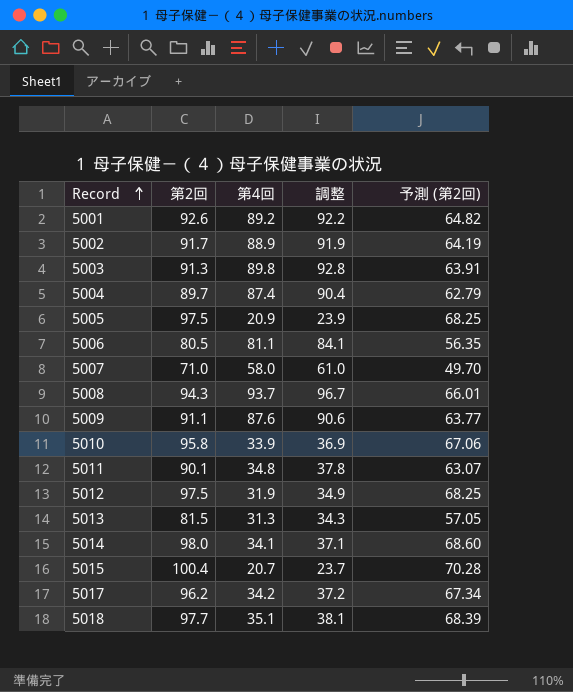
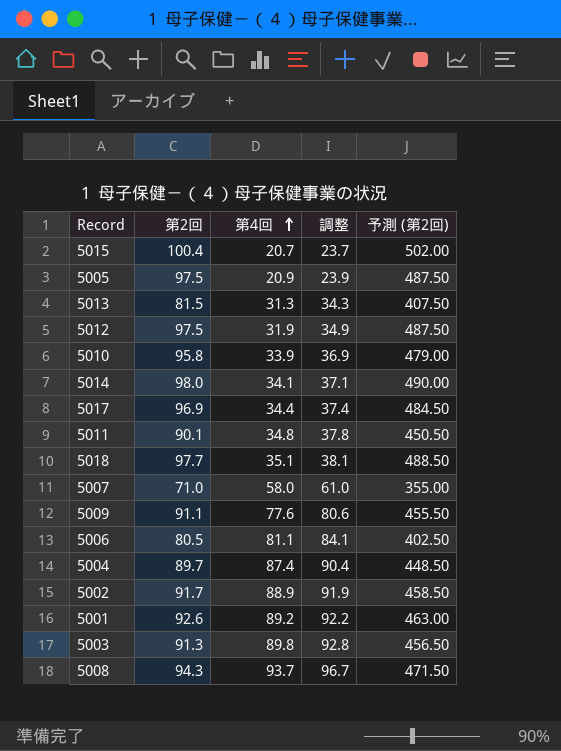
row order: Record ascending -> 第4回 ascending
column 予測 (第2回) | formula: [第2回] * 0.7 -> [第2回] * 5
5017 | 第2回: 96.2 -> 96.9
5017 | 第4回: 34.2 -> 34.4
5017 | 調整: 37.2 -> 37.4
5009 | 第4回: 87.6 -> 77.6
5009 | 調整: 90.6 -> 80.6

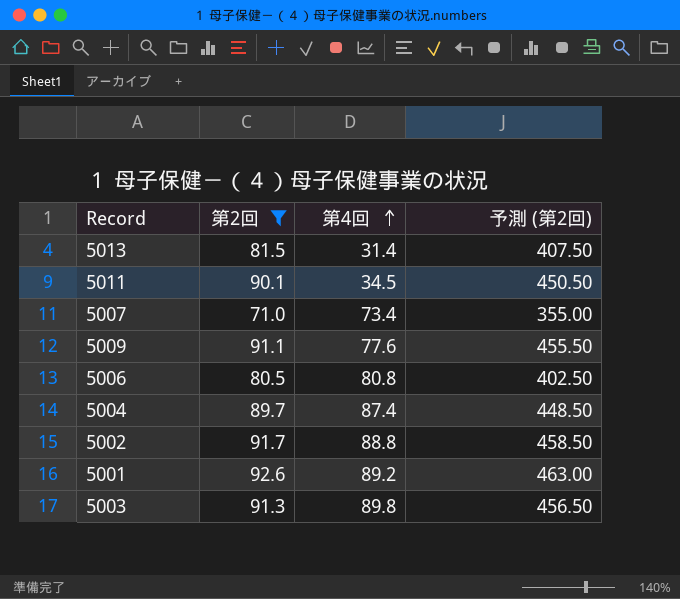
filter: none -> 第2回 <= 92.6
column 調整 | formula: [第4回] + 3 -> none
5013 | 第4回: 31.3 -> 31.4
5011 | 第4回: 34.8 -> 34.5
5007 | 第4回: 58.0 -> 73.4
5006 | 第4回: 81.1 -> 80.8
5002 | 第4回: 88.9 -> 88.8

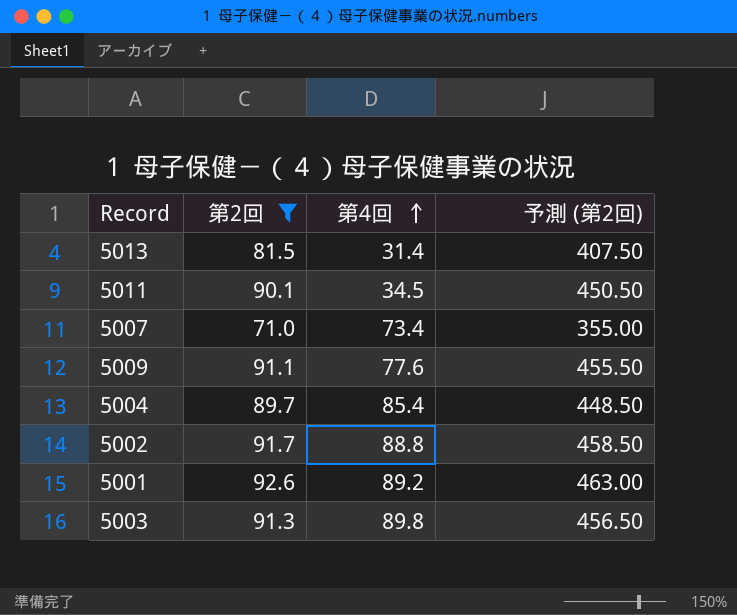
row 5006: 80.5 | 80.8 | 402.50 -> none
5004 | 第4回: 87.4 -> 85.4

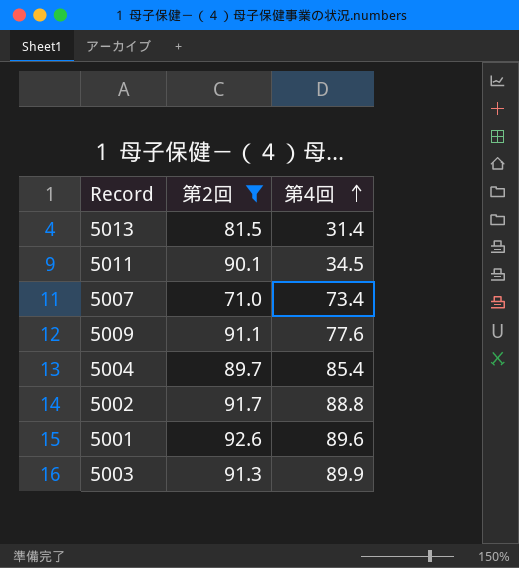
column 予測 (第2回) | formula: [第2回] * 5 -> none
5001 | 第4回: 89.2 -> 89.6
5003 | 第4回: 89.8 -> 89.9

